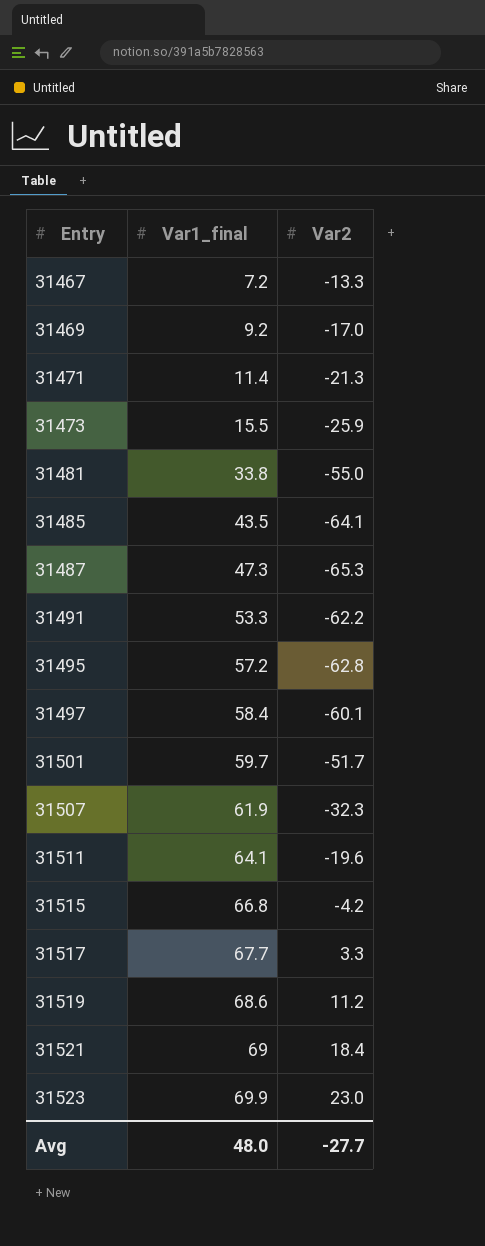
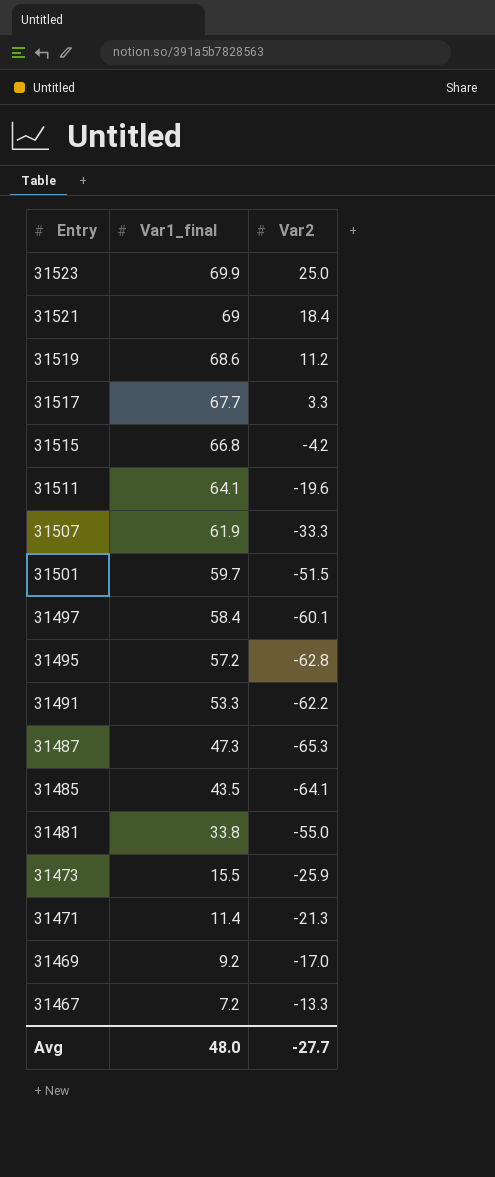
row order: Entry ascending -> Entry descending
31523 | Var2: 23.0 -> 25.0
31507 | Var2: -32.3 -> -33.3
31501 | Var2: -51.7 -> -51.5

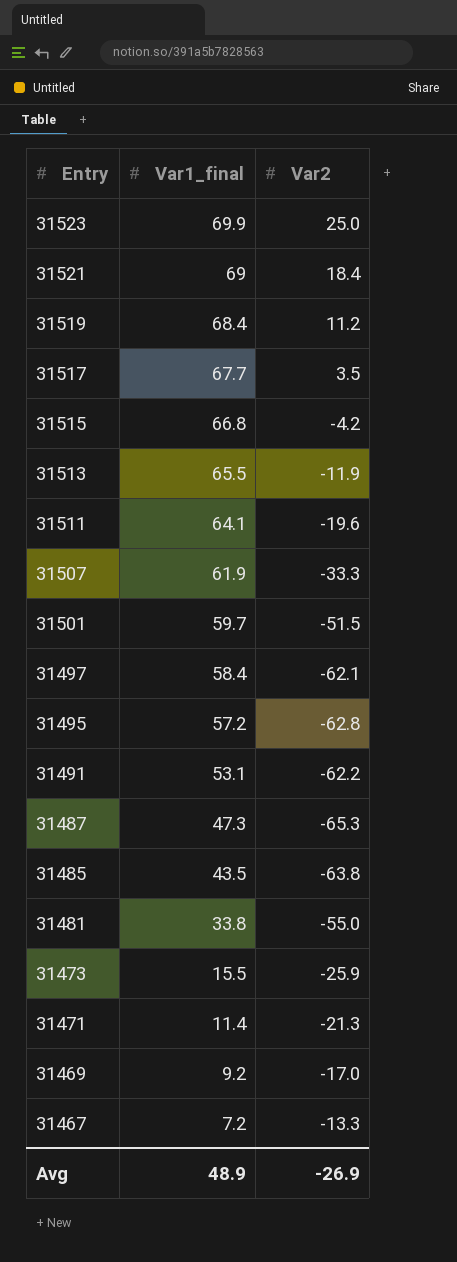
31519 | Var1_final: 68.6 -> 68.4
31517 | Var2: 3.3 -> 3.5
row 31513: none -> 65.5 | -11.9
31497 | Var2: -60.1 -> -62.1
31491 | Var1_final: 53.3 -> 53.1
31485 | Var2: -64.1 -> -63.8
Avg | Var1_final: 48.0 -> 48.9
Avg | Var2: -27.7 -> -26.9

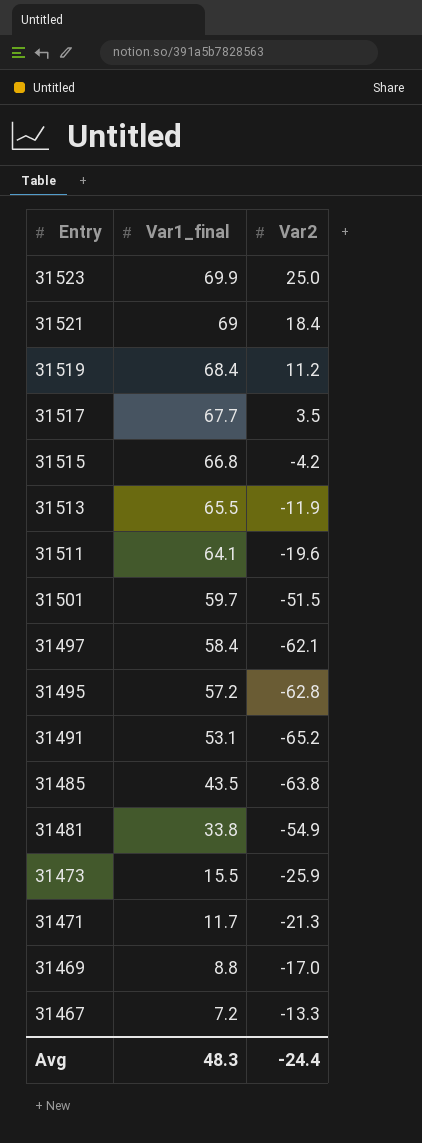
row 31507: 61.9 | -33.3 -> none
row 31487: 47.3 | -65.3 -> none
31491 | Var2: -62.2 -> -65.2
31481 | Var2: -55.0 -> -54.9
31471 | Var1_final: 11.4 -> 11.7
31469 | Var1_final: 9.2 -> 8.8
Avg | Var1_final: 48.9 -> 48.3
Avg | Var2: -26.9 -> -24.4

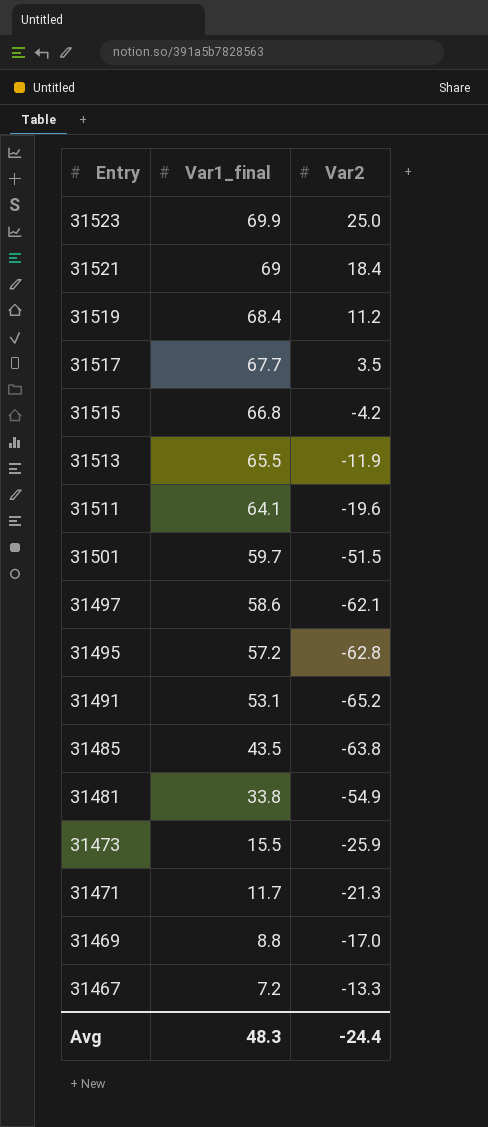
31497 | Var1_final: 58.4 -> 58.6

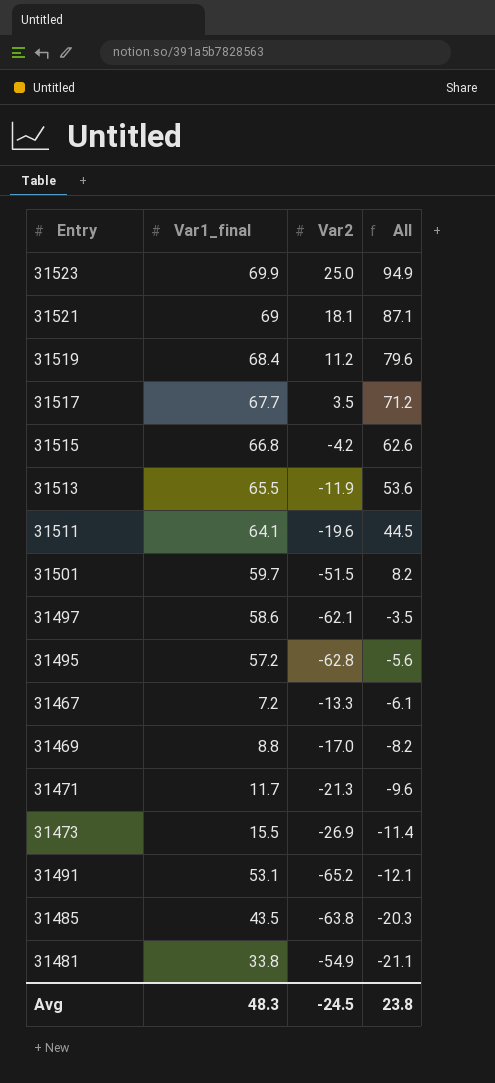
row order: Entry descending -> All descending
column All | formula: none -> [Var1_final] + [Var2]
31521 | Var2: 18.4 -> 18.1
31473 | Var2: -25.9 -> -26.9
Avg | Var2: -24.4 -> -24.5

